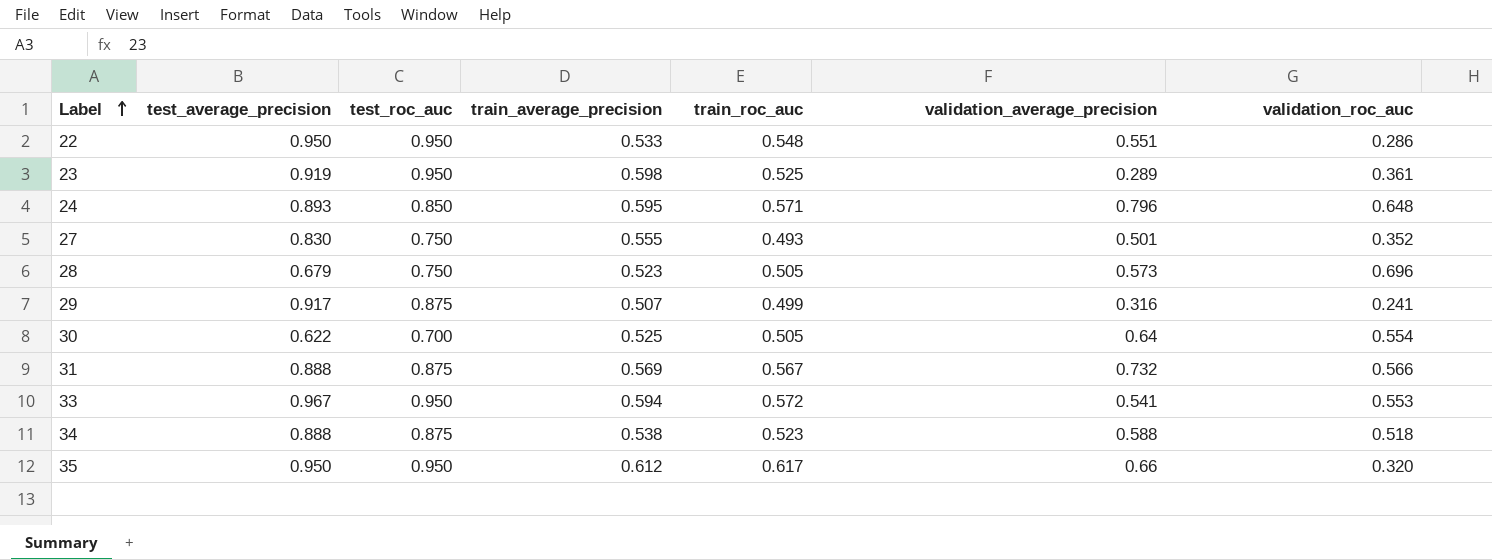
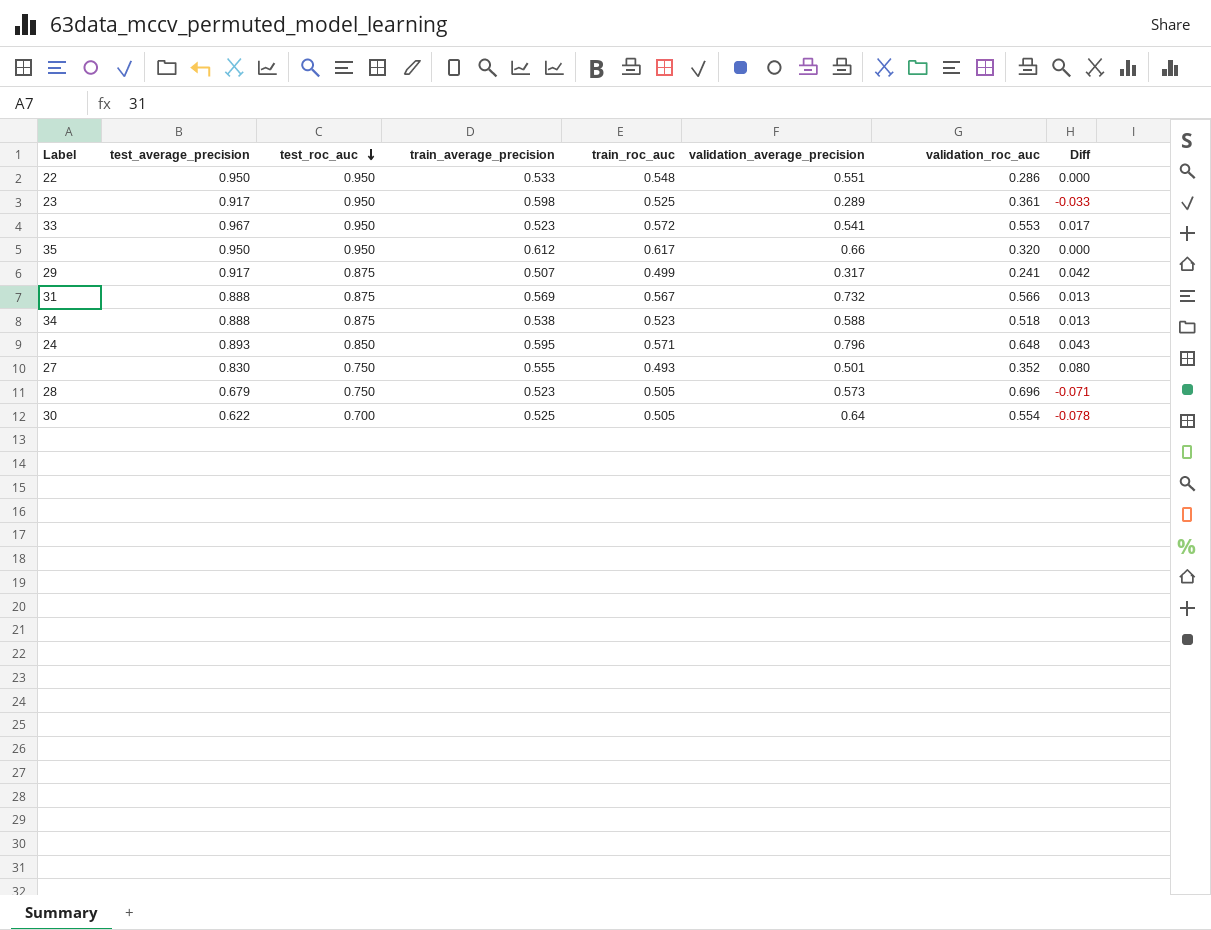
row order: Label ascending -> test_roc_auc descending
column Diff | formula: none -> [test_average_precision] - [test_roc_auc]
23 | test_average_precision: 0.919 -> 0.917
33 | train_average_precision: 0.594 -> 0.523
29 | validation_average_precision: 0.316 -> 0.317

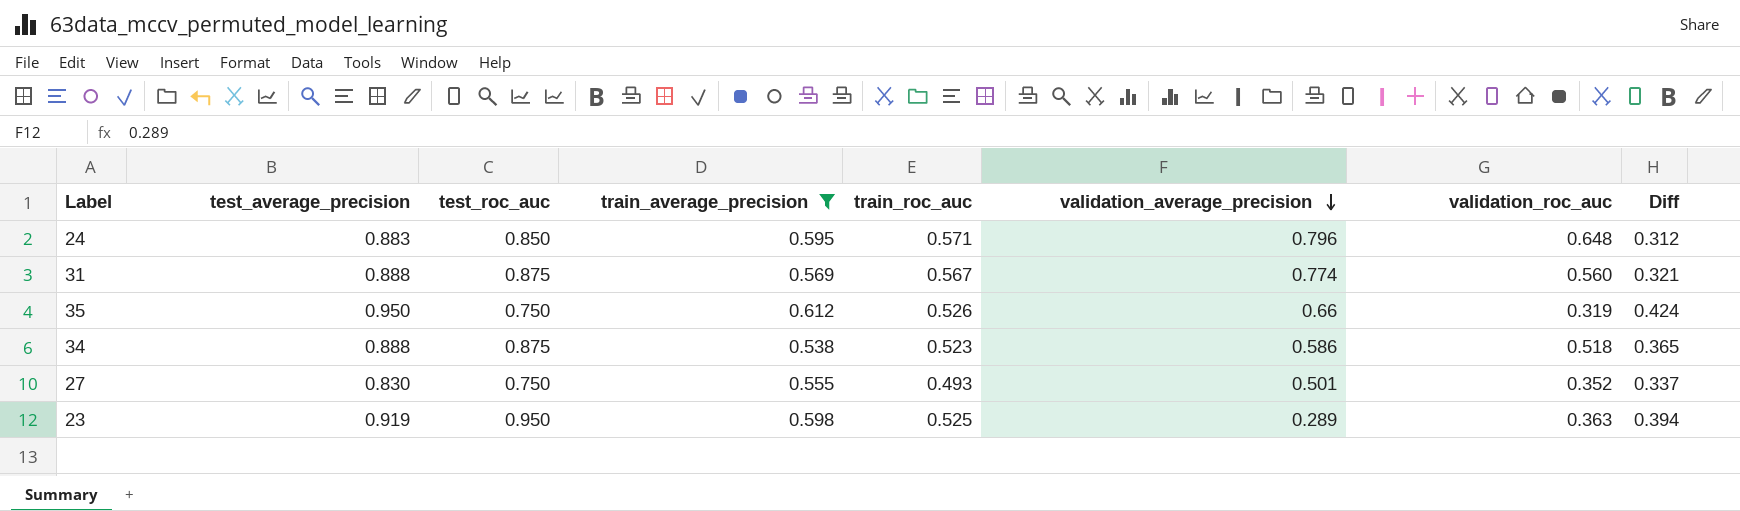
filter: none -> train_average_precision >= 0.538
row order: test_roc_auc descending -> validation_average_precision descending
column Diff | formula: [test_average_precision] - [test_roc_auc] -> [test_average_precision] - [train_roc_auc]
24 | test_average_precision: 0.893 -> 0.883
31 | validation_average_precision: 0.732 -> 0.774
31 | validation_roc_auc: 0.566 -> 0.560
35 | test_roc_auc: 0.950 -> 0.750
35 | train_roc_auc: 0.617 -> 0.526
35 | validation_roc_auc: 0.320 -> 0.319
34 | validation_average_precision: 0.588 -> 0.586
23 | test_average_precision: 0.917 -> 0.919
23 | validation_roc_auc: 0.361 -> 0.363

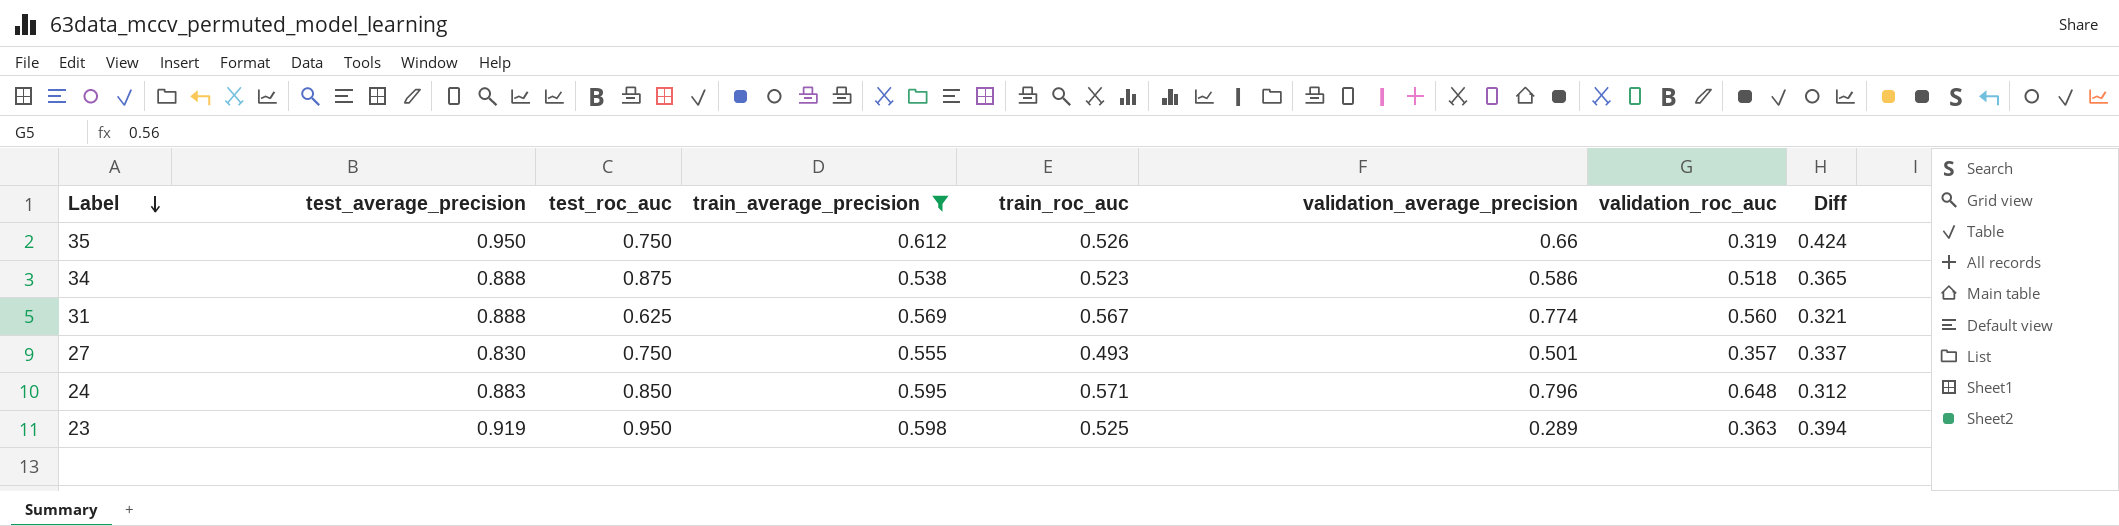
row order: validation_average_precision descending -> Label descending
31 | test_roc_auc: 0.875 -> 0.625
27 | validation_roc_auc: 0.352 -> 0.357

